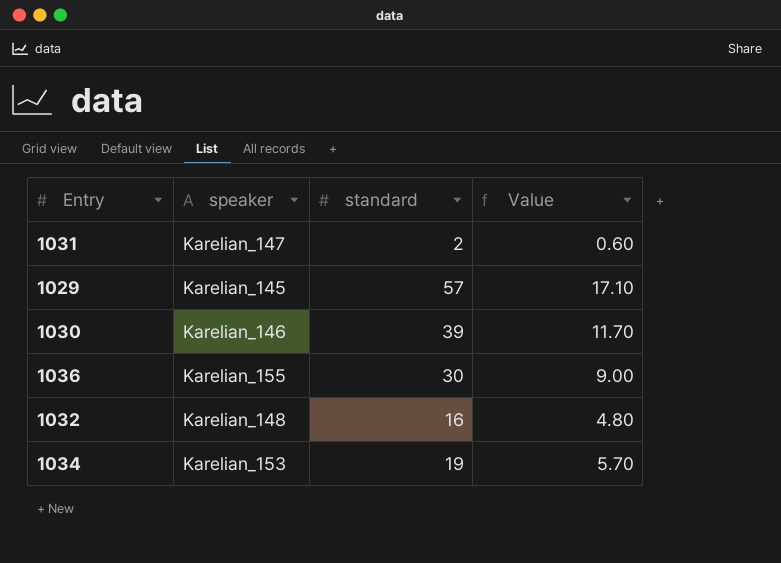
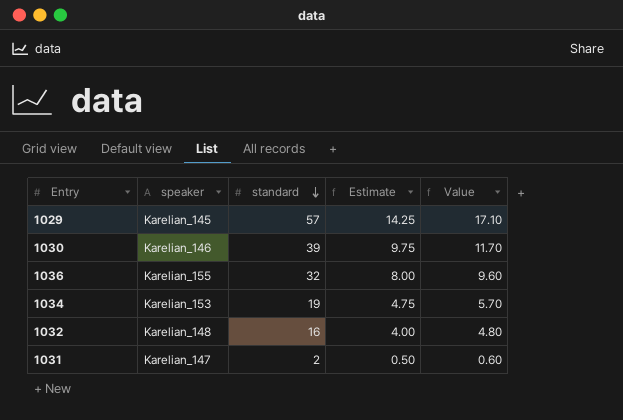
row order: none -> standard descending
column Estimate | formula: none -> [standard] * 0.25
1036 | standard: 30 -> 32
1036 | Value: 9.00 -> 9.60

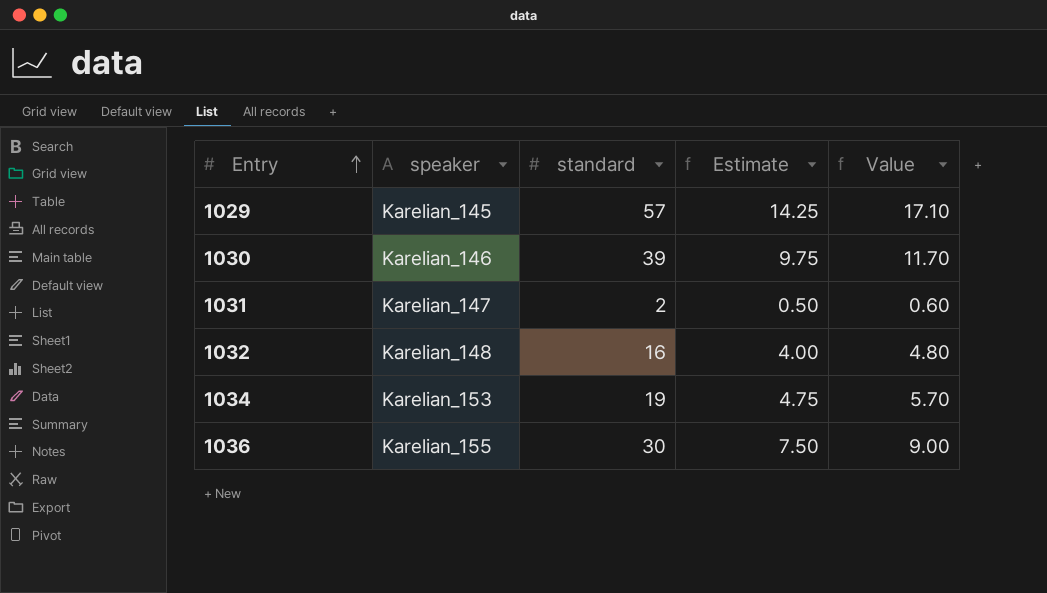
row order: standard descending -> Entry ascending
1036 | standard: 32 -> 30
1036 | Estimate: 8.00 -> 7.50
1036 | Value: 9.60 -> 9.00

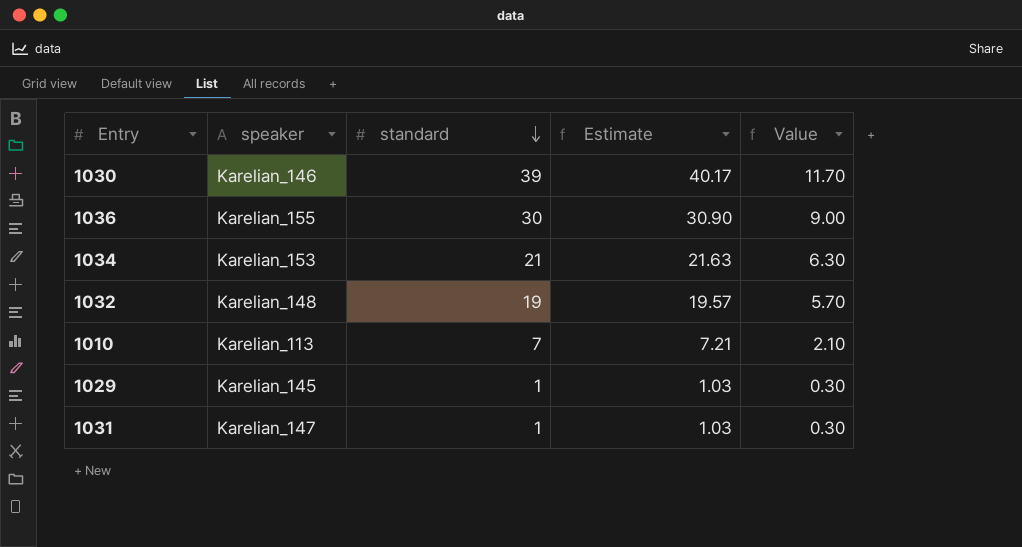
row order: Entry ascending -> standard descending
column Estimate | formula: [standard] * 0.25 -> [standard] * 1.03
1034 | standard: 19 -> 21
1034 | Value: 5.70 -> 6.30
1032 | standard: 16 -> 19
1032 | Value: 4.80 -> 5.70
row 1010: none -> Karelian_113 | 7 | 7.21 | 2.10
1029 | standard: 57 -> 1
1029 | Value: 17.10 -> 0.30
1031 | standard: 2 -> 1
1031 | Value: 0.60 -> 0.30

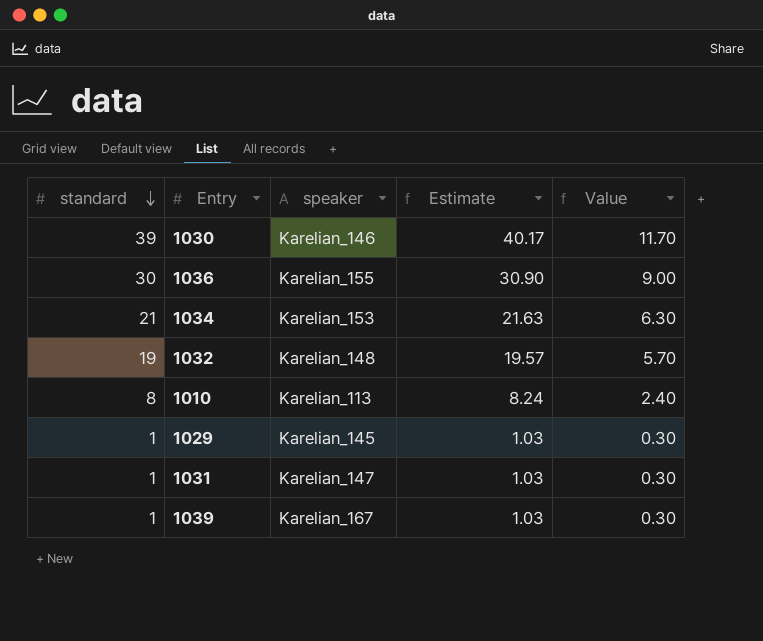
column standard | position: 3 -> 1
1010 | standard: 7 -> 8
1010 | Estimate: 7.21 -> 8.24
1010 | Value: 2.10 -> 2.40
row 1039: none -> 1 | Karelian_167 | 1.03 | 0.30

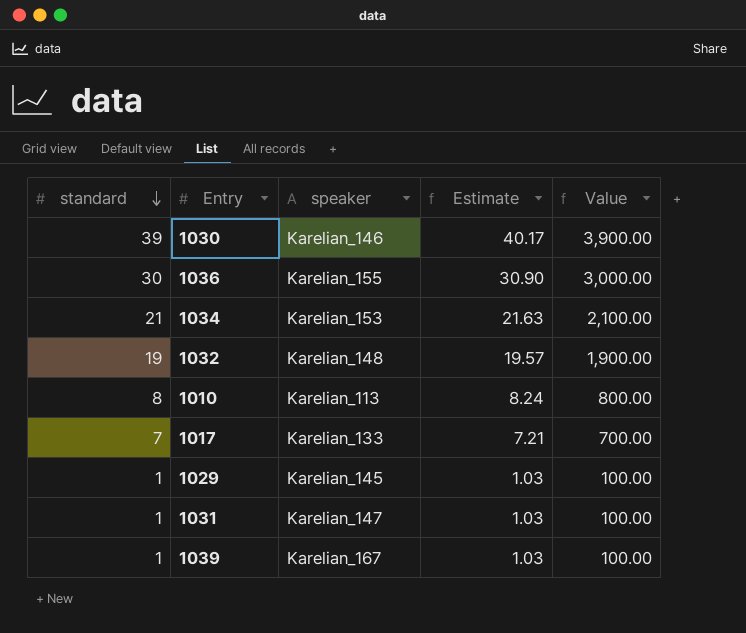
column Value | formula: [standard] * 0.3 -> [standard] * 100
row 1017: none -> 7 | Karelian_133 | 7.21 | 700.00

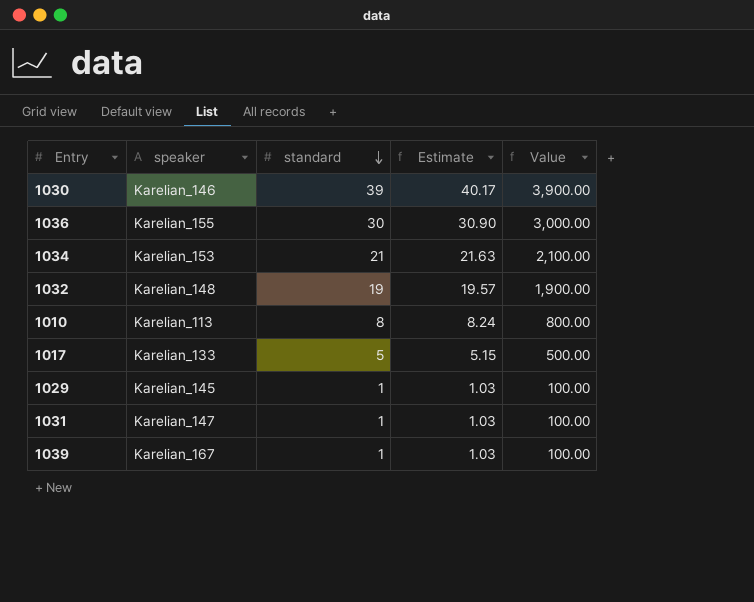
column standard | position: 1 -> 3
1017 | standard: 7 -> 5
1017 | Estimate: 7.21 -> 5.15
1017 | Value: 700.00 -> 500.00

